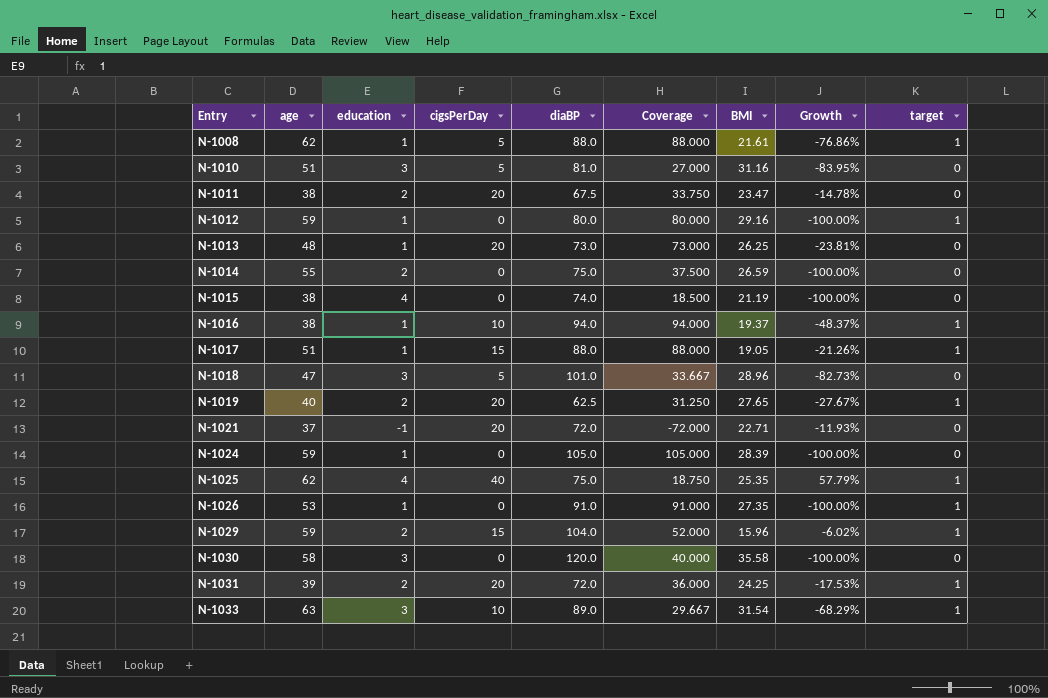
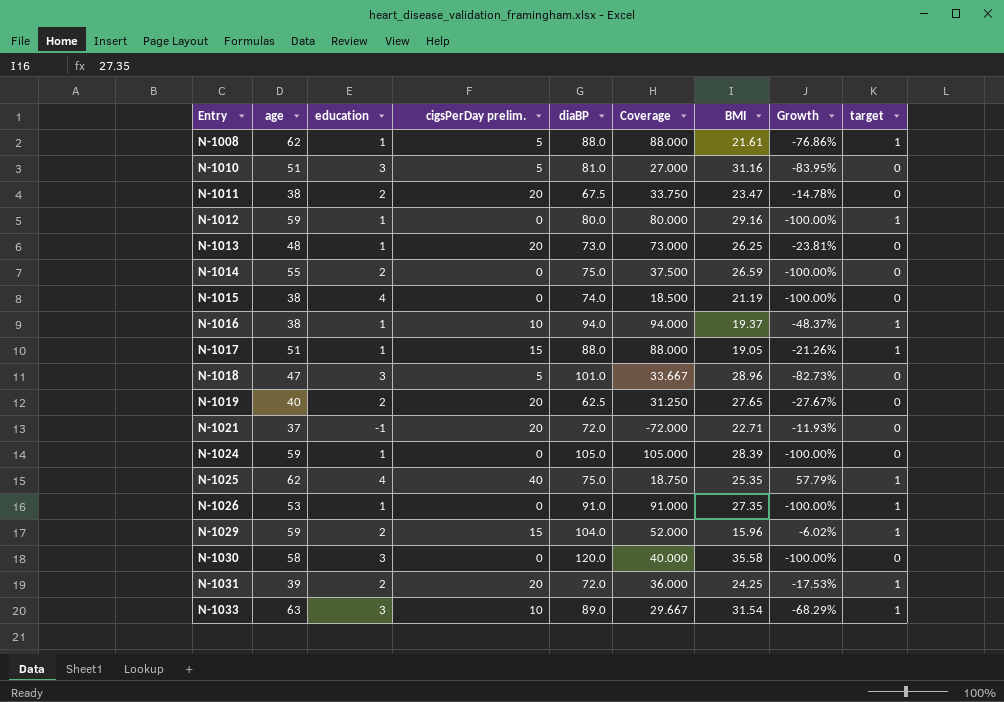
column name: cigsPerDay -> cigsPerDay prelim.
N-1019 | target: 1 -> 0

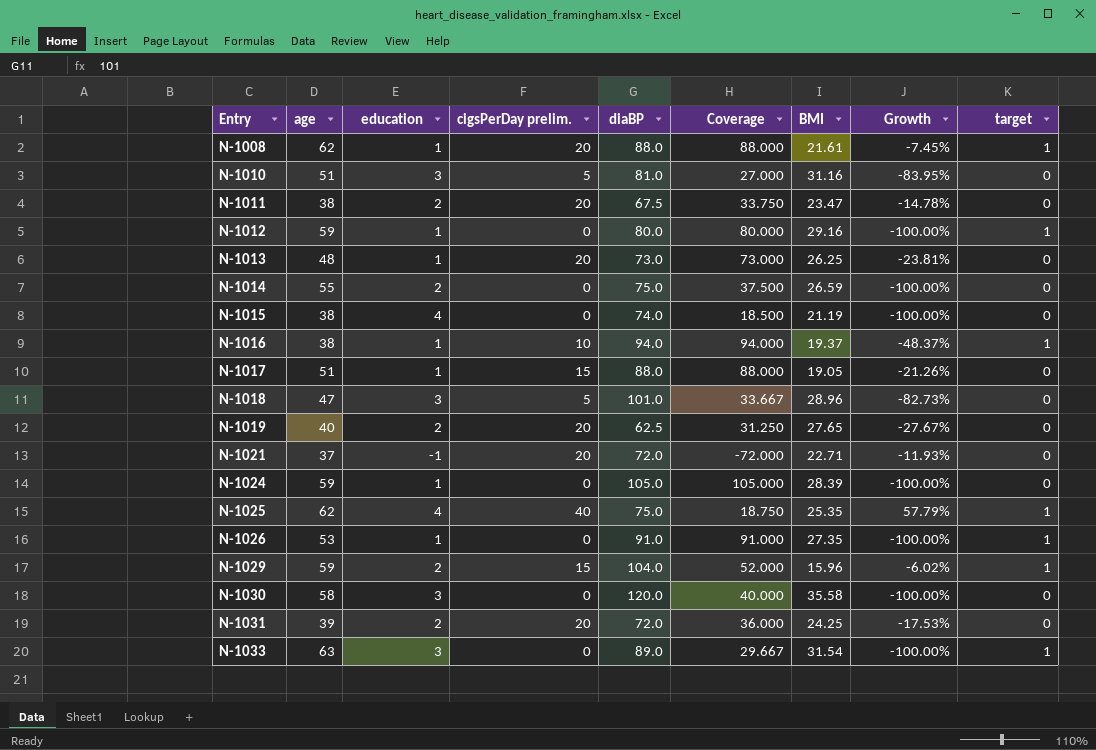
N-1008 | cigsPerDay prelim.: 5 -> 20
N-1008 | Growth: -76.86% -> -7.45%
N-1017 | target: 1 -> 0
N-1031 | target: 1 -> 0
N-1033 | cigsPerDay prelim.: 10 -> 0
N-1033 | Growth: -68.29% -> -100.00%

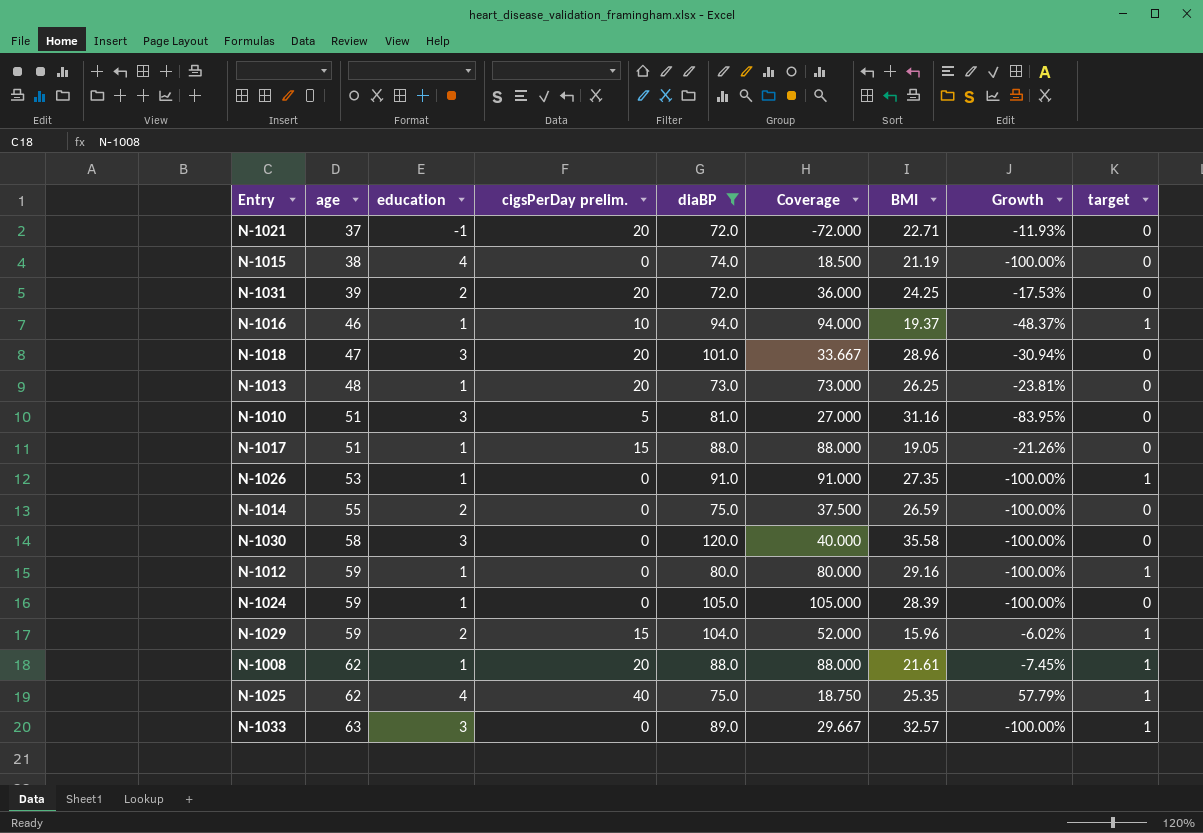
filter: none -> diaBP >= 72.0
row order: Entry ascending -> age ascending
N-1016 | age: 38 -> 46
N-1018 | cigsPerDay prelim.: 5 -> 20
N-1018 | Growth: -82.73% -> -30.94%
N-1033 | BMI: 31.54 -> 32.57

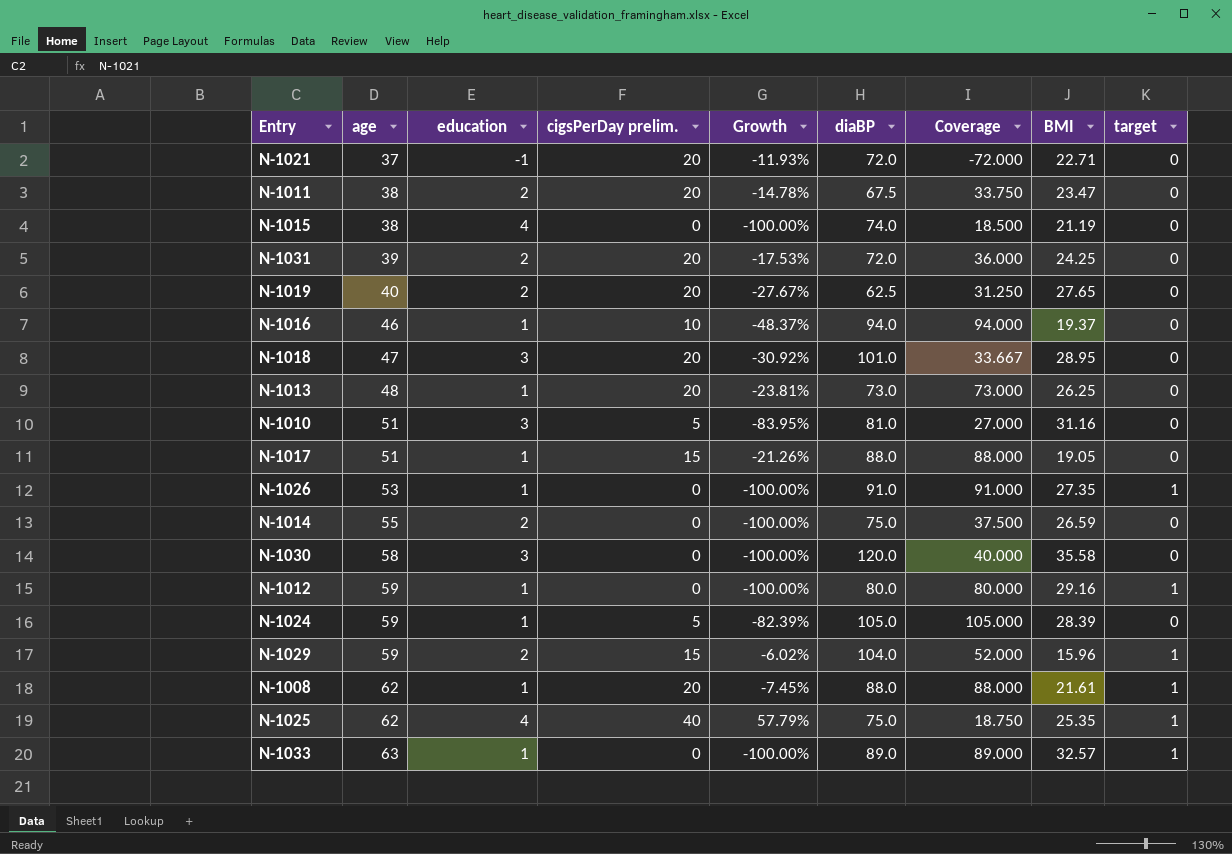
filter: diaBP >= 72.0 -> none
column Growth | position: 8 -> 5
N-1016 | target: 1 -> 0
N-1018 | Growth: -30.94% -> -30.92%
N-1018 | BMI: 28.96 -> 28.95
N-1024 | cigsPerDay prelim.: 0 -> 5
N-1024 | Growth: -100.00% -> -82.39%
N-1033 | education: 3 -> 1
N-1033 | Coverage: 29.667 -> 89.000

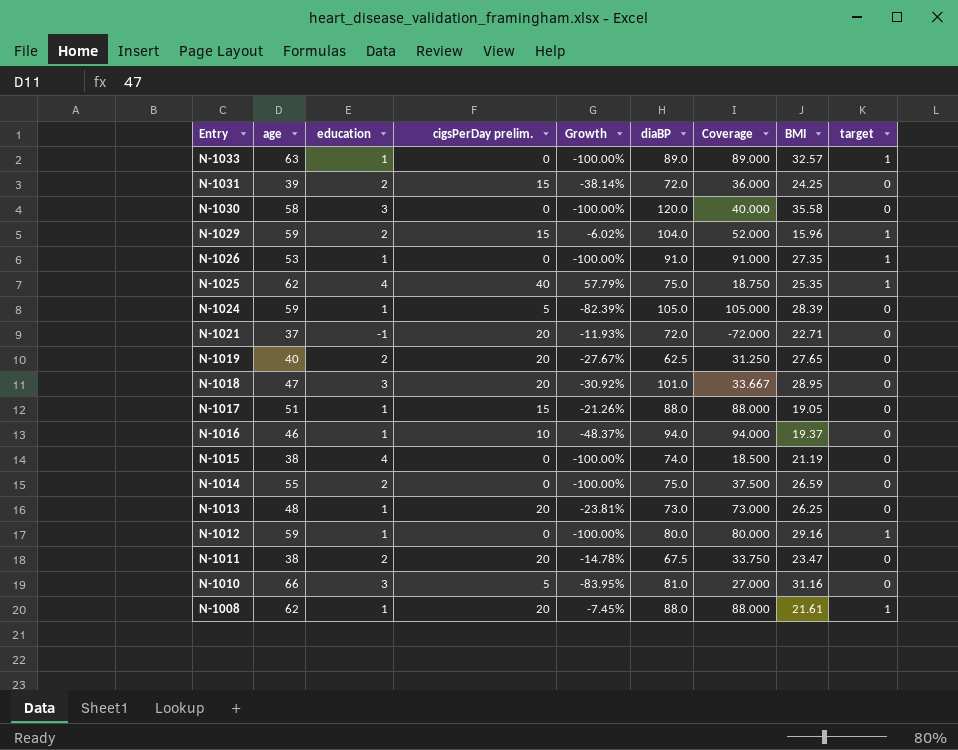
row order: age ascending -> Entry descending
N-1031 | cigsPerDay prelim.: 20 -> 15
N-1031 | Growth: -17.53% -> -38.14%
N-1010 | age: 51 -> 66

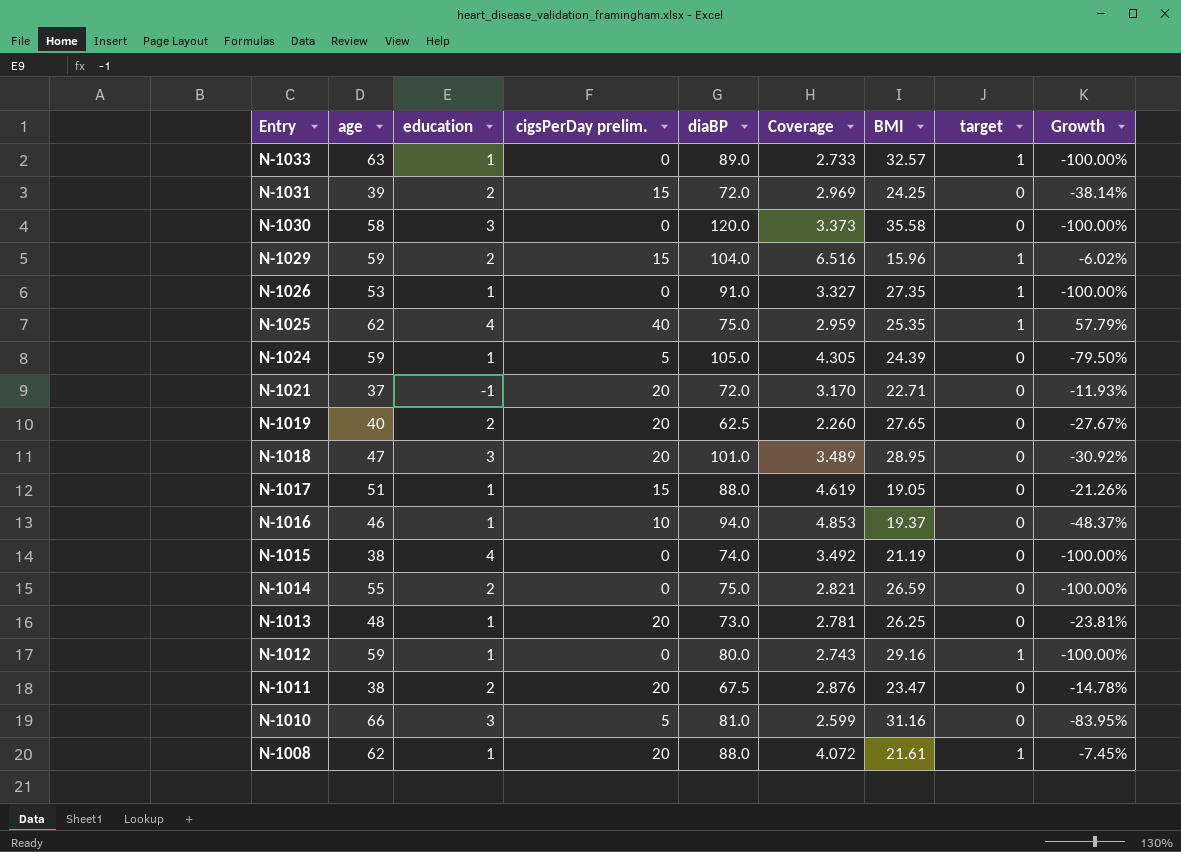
column Coverage | formula: [diaBP] / [education] -> [diaBP] / [BMI]
column Growth | position: 5 -> 9
N-1024 | BMI: 28.39 -> 24.39
N-1024 | Growth: -82.39% -> -79.50%

